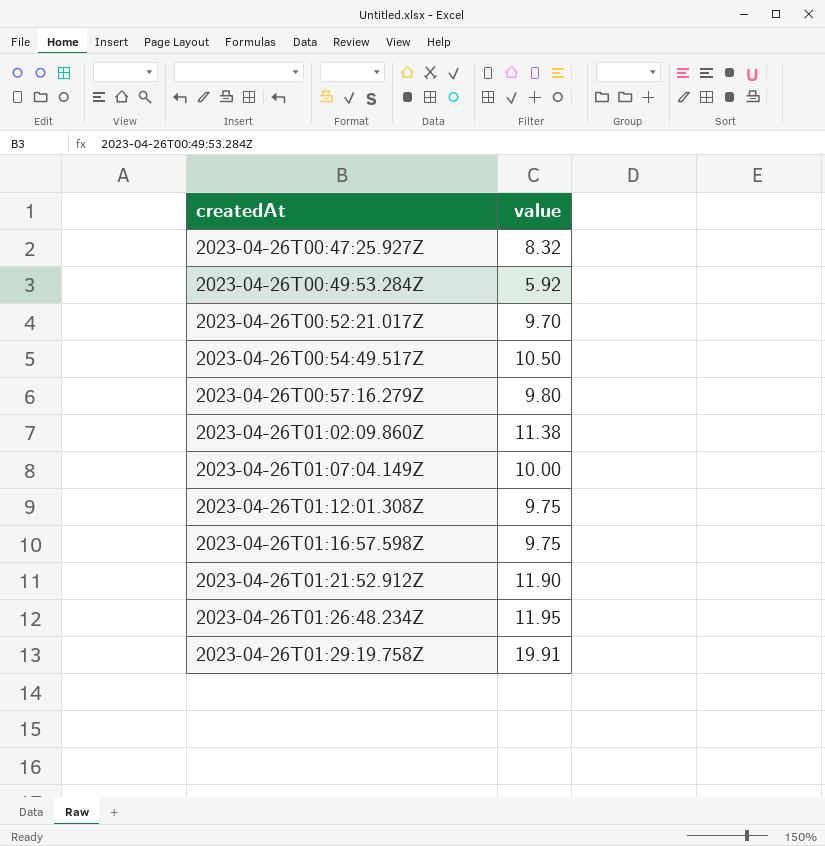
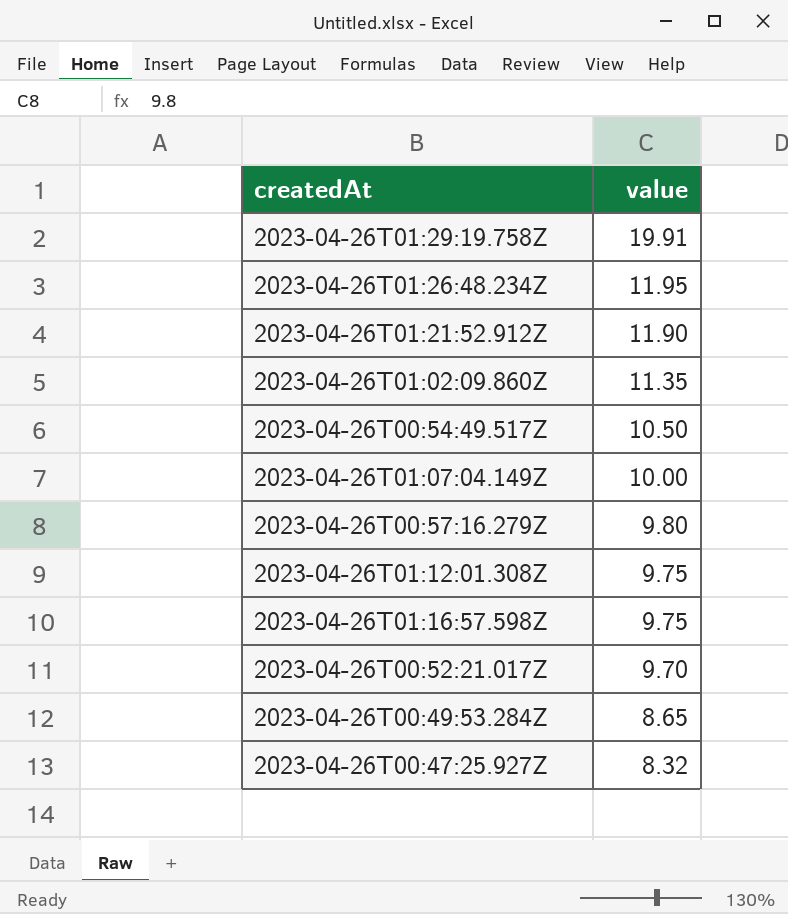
row order: createdAt ascending -> value descending
2023-04-26T01:02:09.860Z | value: 11.38 -> 11.35
2023-04-26T00:49:53.284Z | value: 5.92 -> 8.65

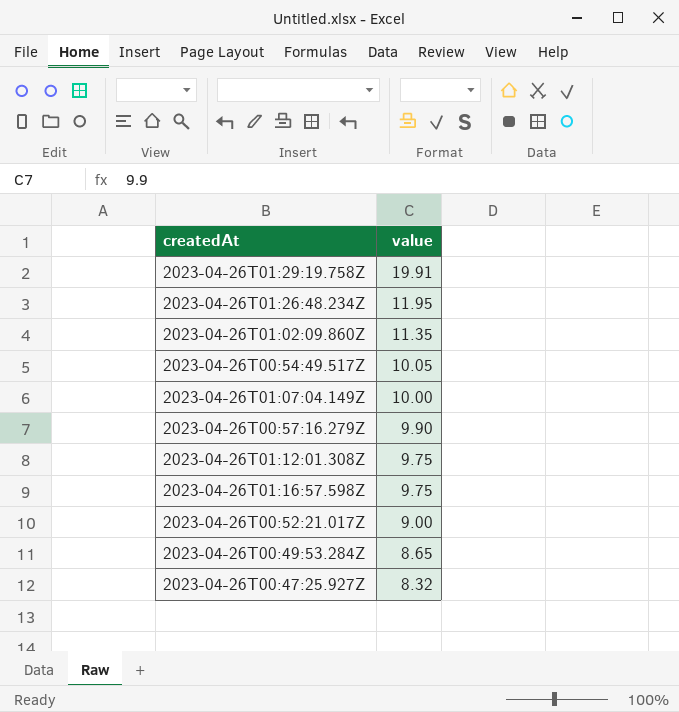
row 2023-04-26T01:21:52.912Z: 11.90 -> none
2023-04-26T00:54:49.517Z | value: 10.50 -> 10.05
2023-04-26T00:57:16.279Z | value: 9.80 -> 9.90
2023-04-26T00:52:21.017Z | value: 9.70 -> 9.00

